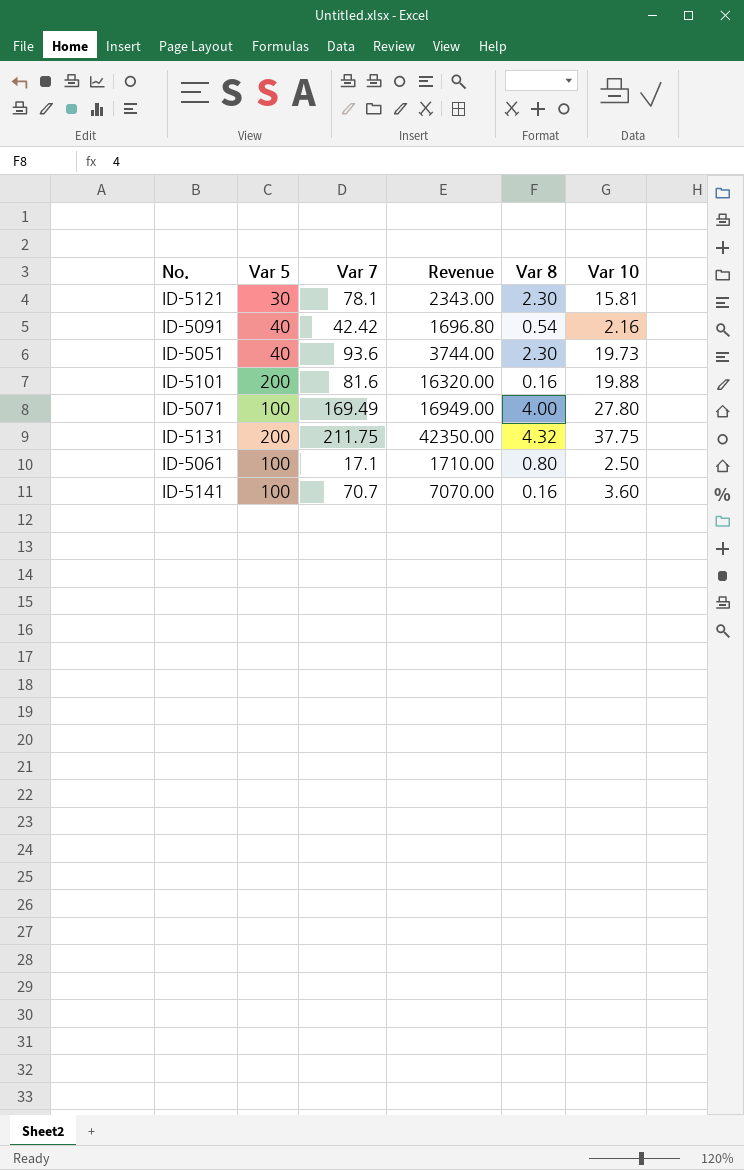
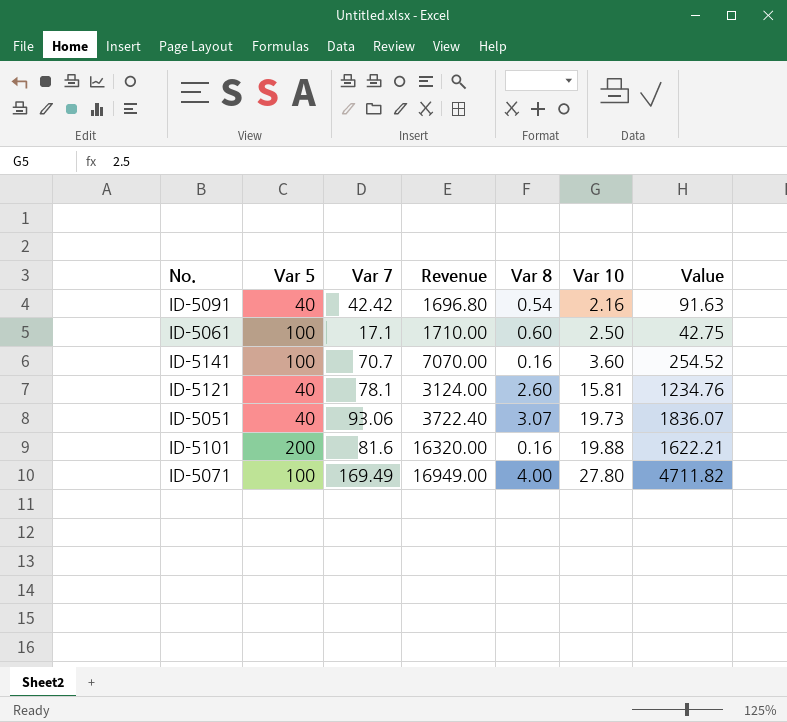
row order: none -> Var 10 ascending
column Value | formula: none -> [Var 7] * [Var 10]
row ID-5131: 200 | 211.75 | 42350.00 | 4.32 | 37.75 -> none
ID-5061 | Var 8: 0.80 -> 0.60
ID-5121 | Var 5: 30 -> 40
ID-5121 | Revenue: 2343.00 -> 3124.00
ID-5121 | Var 8: 2.30 -> 2.60
ID-5051 | Var 7: 93.6 -> 93.06
ID-5051 | Revenue: 3744.00 -> 3722.40
ID-5051 | Var 8: 2.30 -> 3.07

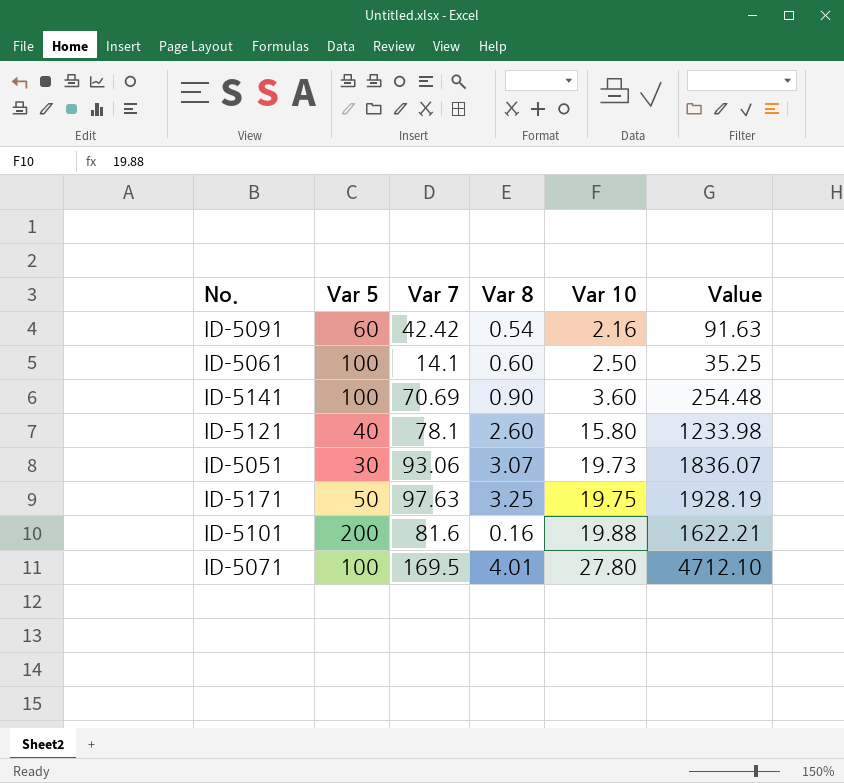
column Revenue | formula: [Var 5] * [Var 7] -> none
ID-5091 | Var 5: 40 -> 60
ID-5061 | Var 7: 17.1 -> 14.1
ID-5061 | Value: 42.75 -> 35.25
ID-5141 | Var 7: 70.7 -> 70.69
ID-5141 | Var 8: 0.16 -> 0.90
ID-5141 | Value: 254.52 -> 254.48
ID-5121 | Var 10: 15.81 -> 15.80
ID-5121 | Value: 1234.76 -> 1233.98
ID-5051 | Var 5: 40 -> 30
row ID-5171: none -> 50 | 97.63 | 3.25 | 19.75 | 1928.19
ID-5071 | Var 7: 169.49 -> 169.5
ID-5071 | Var 8: 4.00 -> 4.01
ID-5071 | Value: 4711.82 -> 4712.10

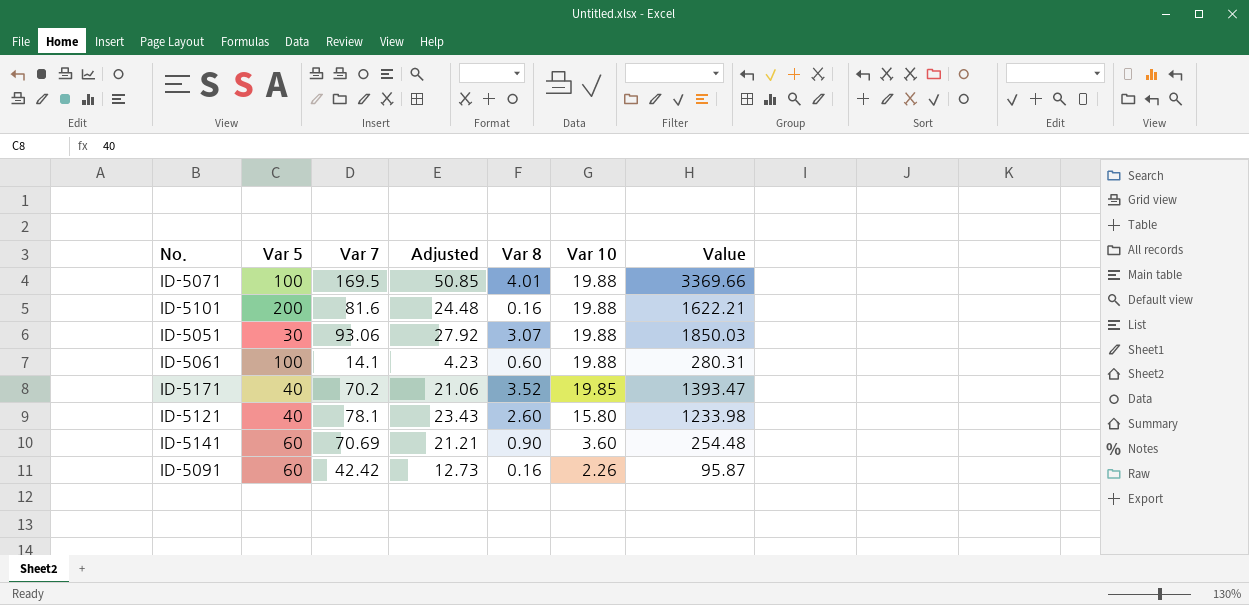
row order: Var 10 ascending -> Var 10 descending
column Adjusted | formula: none -> [Var 7] * 0.3
ID-5071 | Var 10: 27.80 -> 19.88
ID-5071 | Value: 4712.10 -> 3369.66
ID-5051 | Var 10: 19.73 -> 19.88
ID-5051 | Value: 1836.07 -> 1850.03
ID-5061 | Var 10: 2.50 -> 19.88
ID-5061 | Value: 35.25 -> 280.31
ID-5171 | Var 5: 50 -> 40
ID-5171 | Var 7: 97.63 -> 70.2
ID-5171 | Var 8: 3.25 -> 3.52
ID-5171 | Var 10: 19.75 -> 19.85
ID-5171 | Value: 1928.19 -> 1393.47
ID-5141 | Var 5: 100 -> 60
ID-5091 | Var 8: 0.54 -> 0.16
ID-5091 | Var 10: 2.16 -> 2.26
ID-5091 | Value: 91.63 -> 95.87

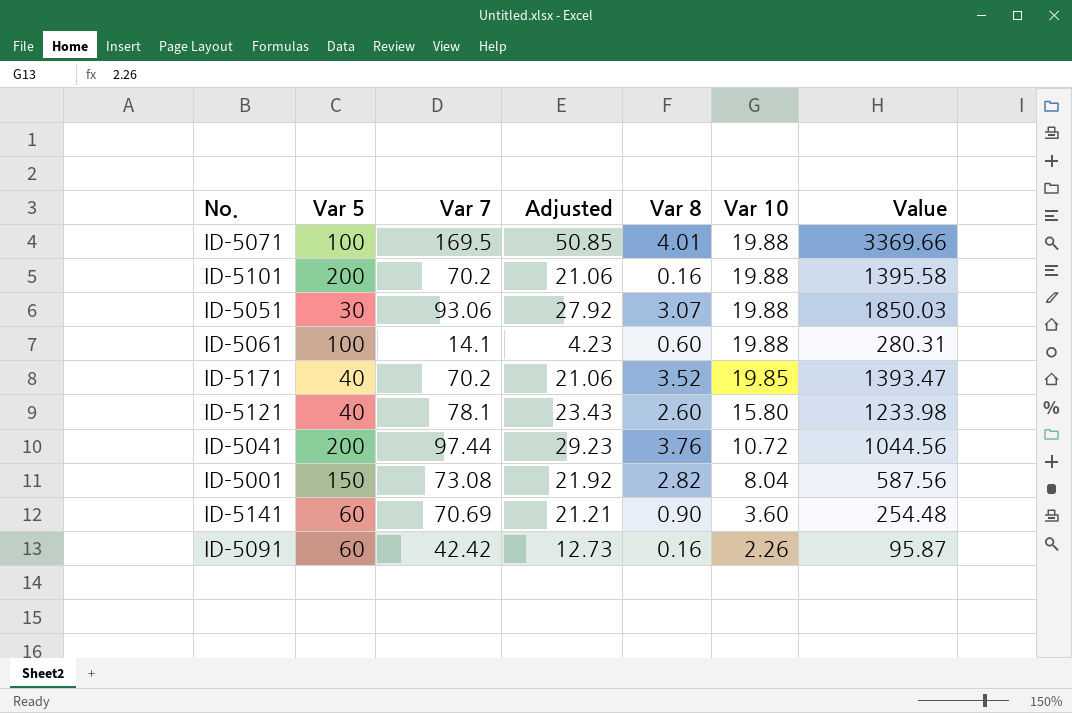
ID-5101 | Var 7: 81.6 -> 70.2
ID-5101 | Adjusted: 24.48 -> 21.06
ID-5101 | Value: 1622.21 -> 1395.58
row ID-5041: none -> 200 | 97.44 | 29.23 | 3.76 | 10.72 | 1044.56
row ID-5001: none -> 150 | 73.08 | 21.92 | 2.82 | 8.04 | 587.56

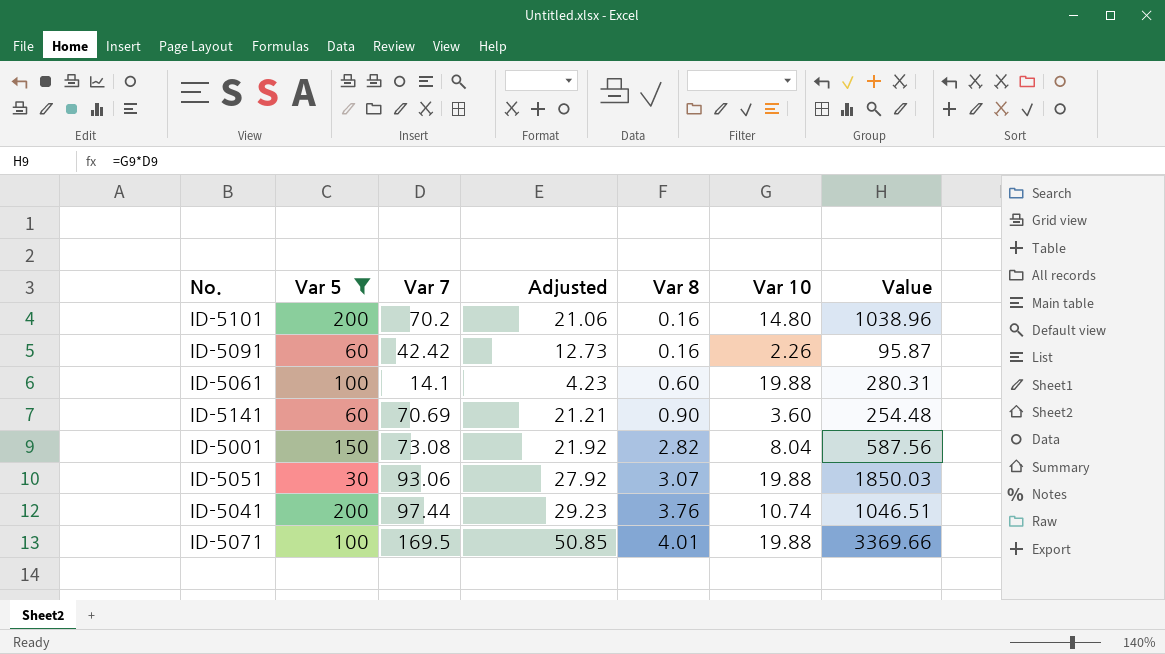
filter: none -> Var 5 != 40
row order: Var 10 descending -> Var 8 ascending
ID-5101 | Var 10: 19.88 -> 14.80
ID-5101 | Value: 1395.58 -> 1038.96
ID-5041 | Var 10: 10.72 -> 10.74
ID-5041 | Value: 1044.56 -> 1046.51

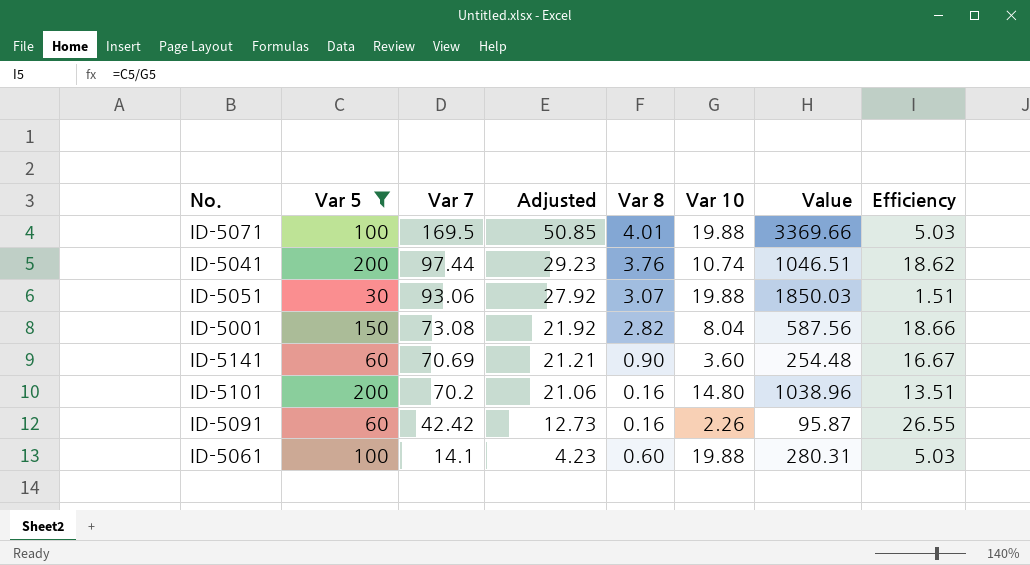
row order: Var 8 ascending -> Var 7 descending
column Efficiency | formula: none -> [Var 5] / [Var 10]

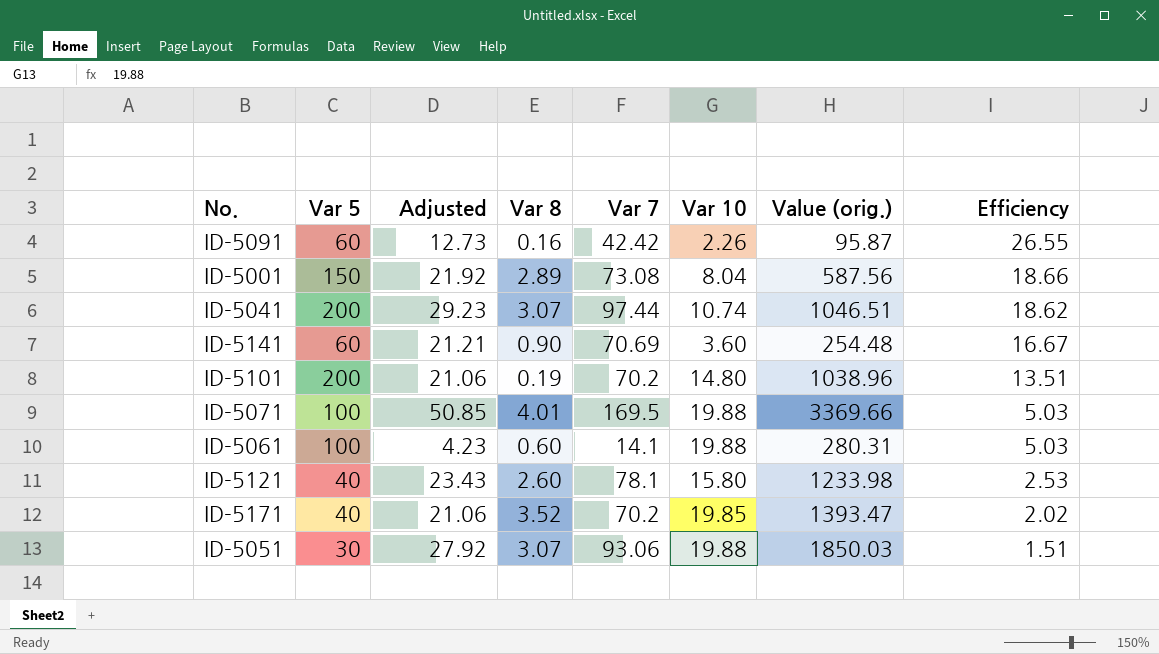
filter: Var 5 != 40 -> none
row order: Var 7 descending -> Efficiency descending
column Var 7 | position: 3 -> 5
column name: Value -> Value (orig.)
ID-5001 | Var 8: 2.82 -> 2.89
ID-5041 | Var 8: 3.76 -> 3.07
ID-5101 | Var 8: 0.16 -> 0.19

